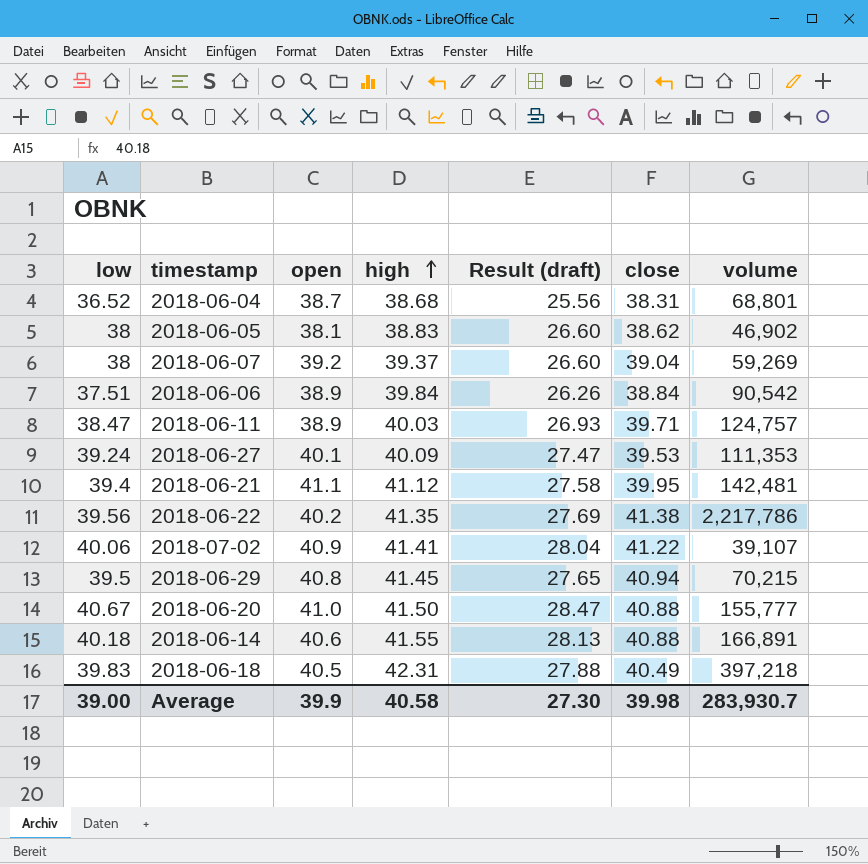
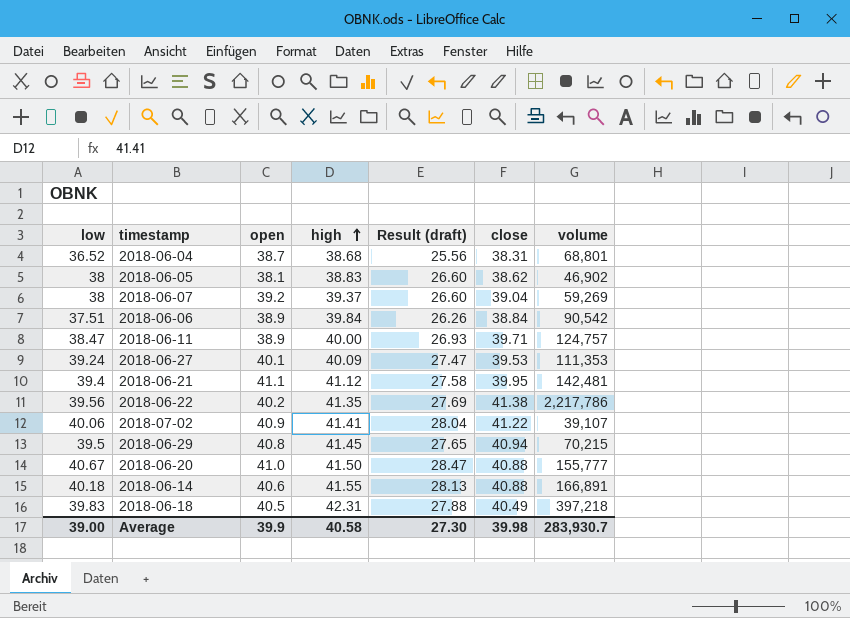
2018-06-11 | high: 40.03 -> 40.00

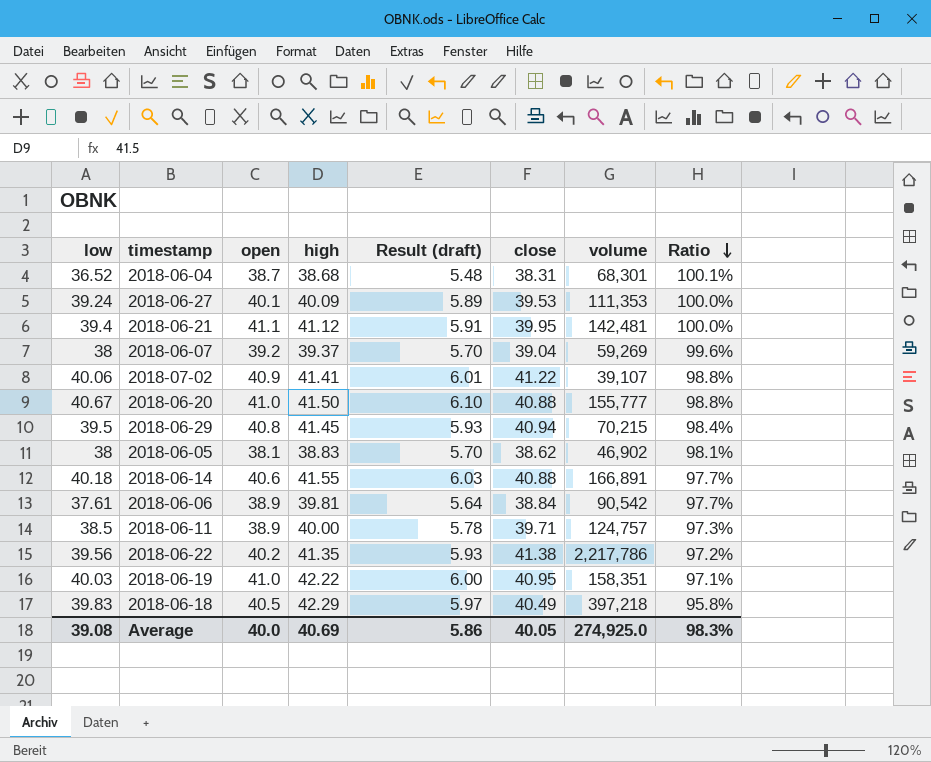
row order: high ascending -> Ratio descending
column Result (draft) | formula: [low] * 0.7 -> [low] * 0.15
column Ratio | formula: none -> [open] / [high]
2018-06-04 | volume: 68,801 -> 68,301
2018-06-06 | low: 37.51 -> 37.61
2018-06-06 | high: 39.84 -> 39.81
2018-06-11 | low: 38.47 -> 38.5
row 2018-06-19: none -> 40.03 | 41.0 | 42.22 | 6.00 | 40.95 | 158,351 | 97.1%
2018-06-18 | high: 42.31 -> 42.29
Average | low: 39.00 -> 39.08
Average | open: 39.9 -> 40.0
Average | high: 40.58 -> 40.69
Average | Result (draft): 27.30 -> 5.86
Average | close: 39.98 -> 40.05
Average | volume: 283,930.7 -> 274,925.0

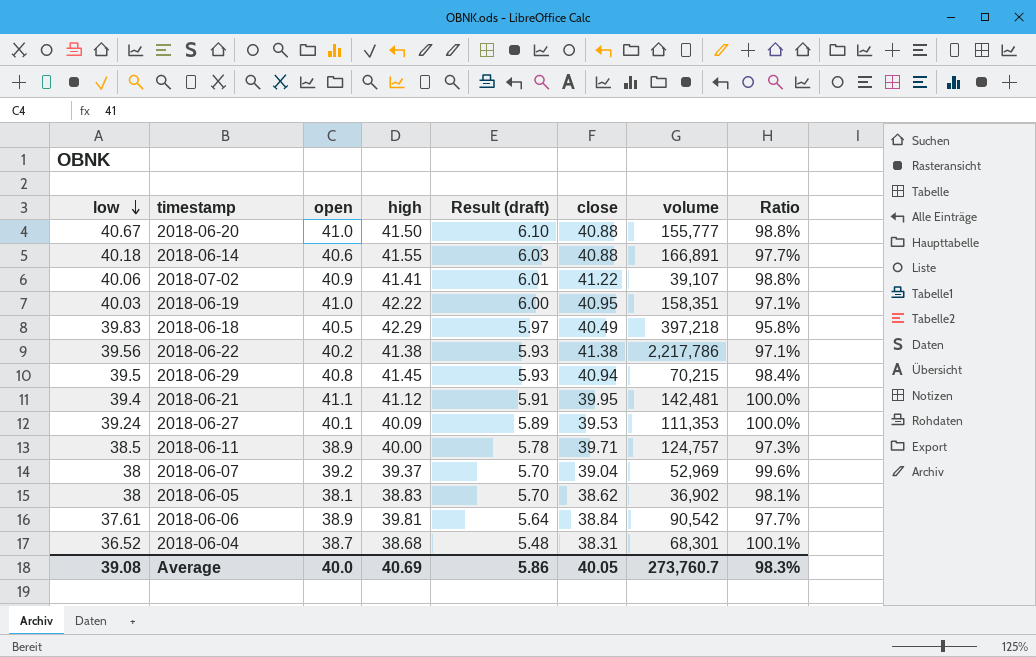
row order: Ratio descending -> low descending
2018-06-22 | high: 41.35 -> 41.38
2018-06-22 | Ratio: 97.2% -> 97.1%
2018-06-07 | volume: 59,269 -> 52,969
2018-06-05 | volume: 46,902 -> 36,902
Average | volume: 274,925.0 -> 273,760.7

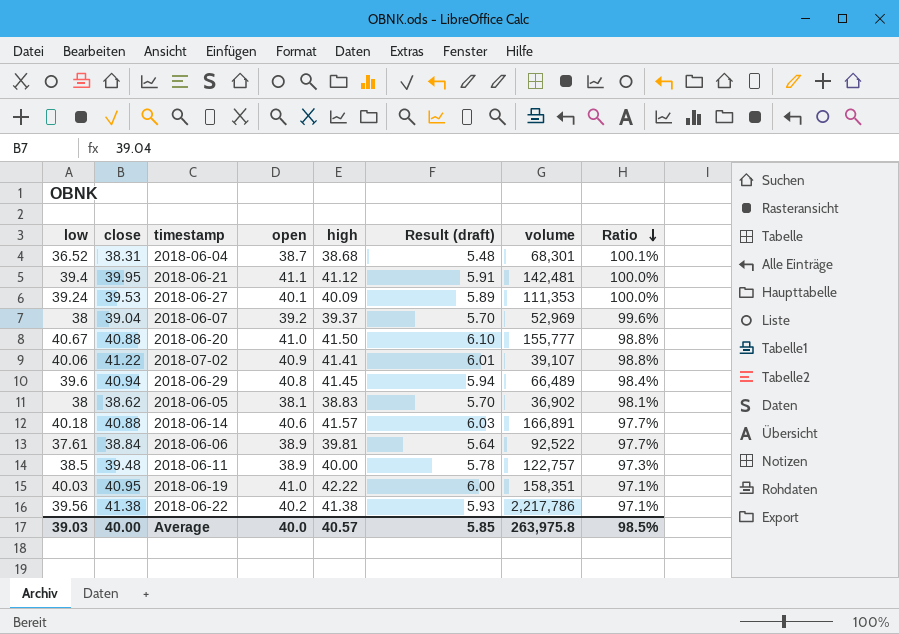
row order: low descending -> Ratio descending
column close | position: 6 -> 2
row 2018-06-18: 39.83 | 40.5 | 42.29 | 5.97 | 40.49 | 397,218 | 95.8% -> none
2018-06-29 | low: 39.5 -> 39.6
2018-06-29 | Result (draft): 5.93 -> 5.94
2018-06-29 | volume: 70,215 -> 66,489
2018-06-14 | high: 41.55 -> 41.57
2018-06-06 | volume: 90,542 -> 92,522
2018-06-11 | close: 39.71 -> 39.48
2018-06-11 | volume: 124,757 -> 122,757
Average | low: 39.08 -> 39.03
Average | close: 40.05 -> 40.00
Average | high: 40.69 -> 40.57
Average | Result (draft): 5.86 -> 5.85
Average | volume: 273,760.7 -> 263,975.8
Average | Ratio: 98.3% -> 98.5%

